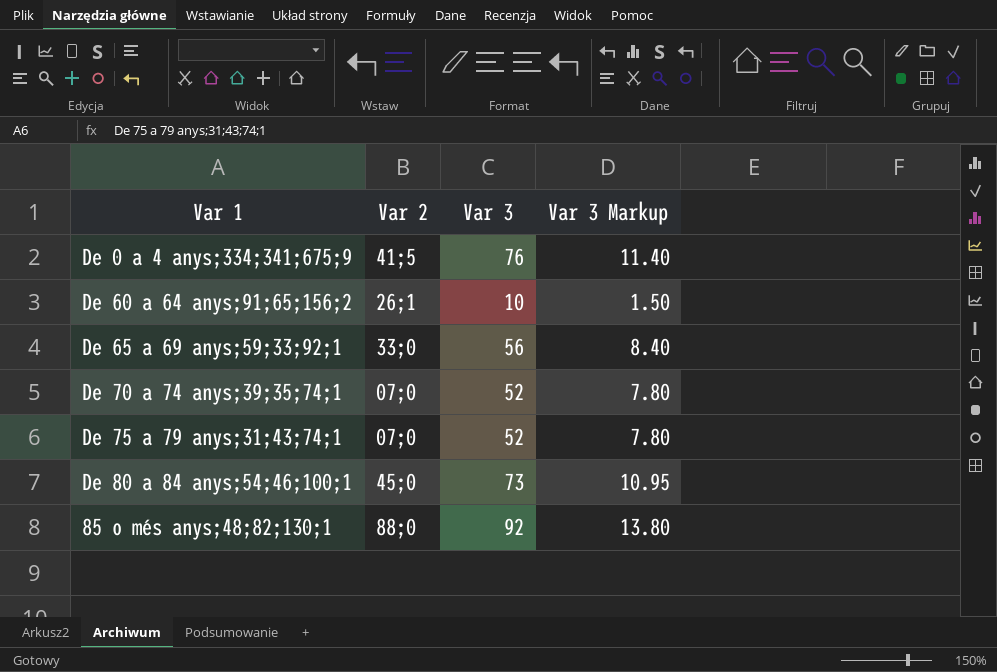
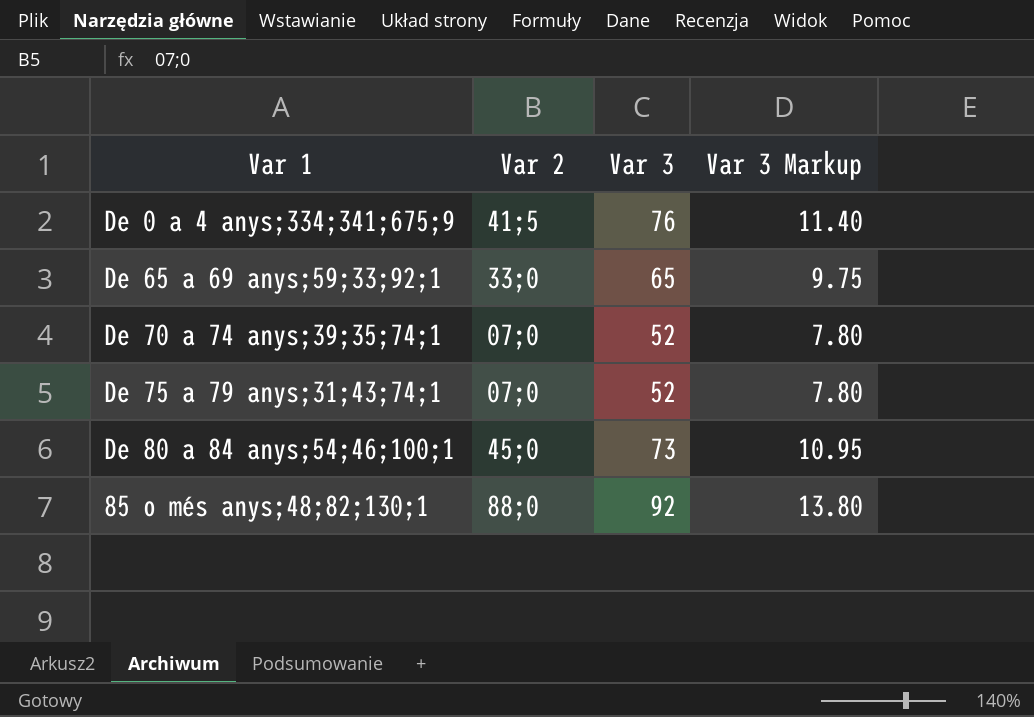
row De 60 a 64 anys;91;65;156;2: 26;1 | 10 | 1.50 -> none
De 65 a 69 anys;59;33;92;1 | Var 3: 56 -> 65
De 65 a 69 anys;59;33;92;1 | Var 3 Markup: 8.40 -> 9.75

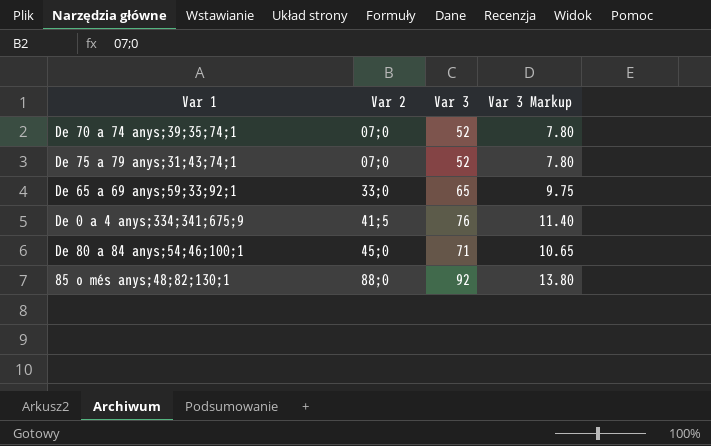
row order: none -> Var 2 ascending
De 80 a 84 anys;54;46;100;1 | Var 3: 73 -> 71
De 80 a 84 anys;54;46;100;1 | Var 3 Markup: 10.95 -> 10.65

